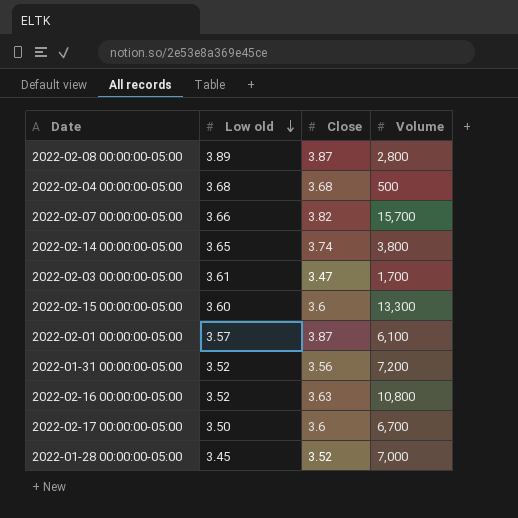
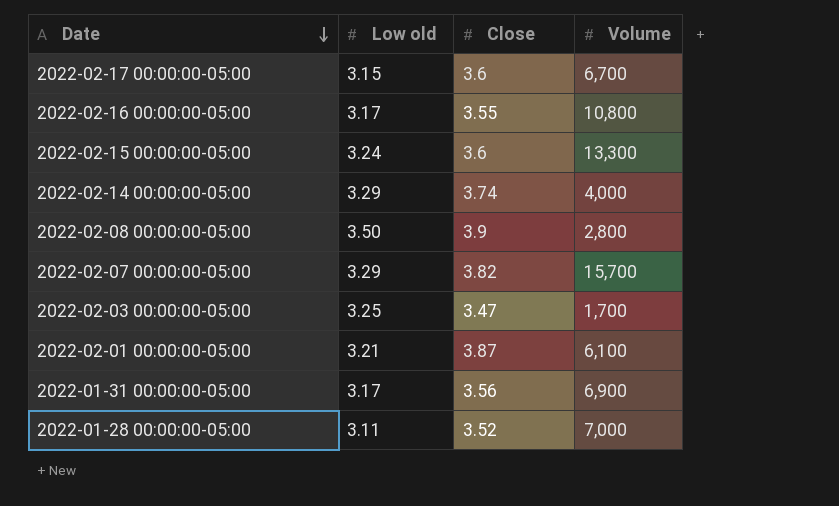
row order: Low old descending -> Date descending
row 2022-02-04 00:00:00-05:00: 3.68 | 3.68 | 500 -> none
2022-02-17 00:00:00-05:00 | Low old: 3.50 -> 3.15
2022-02-16 00:00:00-05:00 | Low old: 3.52 -> 3.17
2022-02-16 00:00:00-05:00 | Close: 3.63 -> 3.55
2022-02-15 00:00:00-05:00 | Low old: 3.60 -> 3.24
2022-02-14 00:00:00-05:00 | Low old: 3.65 -> 3.29
2022-02-14 00:00:00-05:00 | Volume: 3,800 -> 4,000
2022-02-08 00:00:00-05:00 | Low old: 3.89 -> 3.50
2022-02-08 00:00:00-05:00 | Close: 3.87 -> 3.9
2022-02-07 00:00:00-05:00 | Low old: 3.66 -> 3.29
2022-02-03 00:00:00-05:00 | Low old: 3.61 -> 3.25
2022-02-01 00:00:00-05:00 | Low old: 3.57 -> 3.21
2022-01-31 00:00:00-05:00 | Low old: 3.52 -> 3.17
2022-01-31 00:00:00-05:00 | Volume: 7,200 -> 6,900
2022-01-28 00:00:00-05:00 | Low old: 3.45 -> 3.11

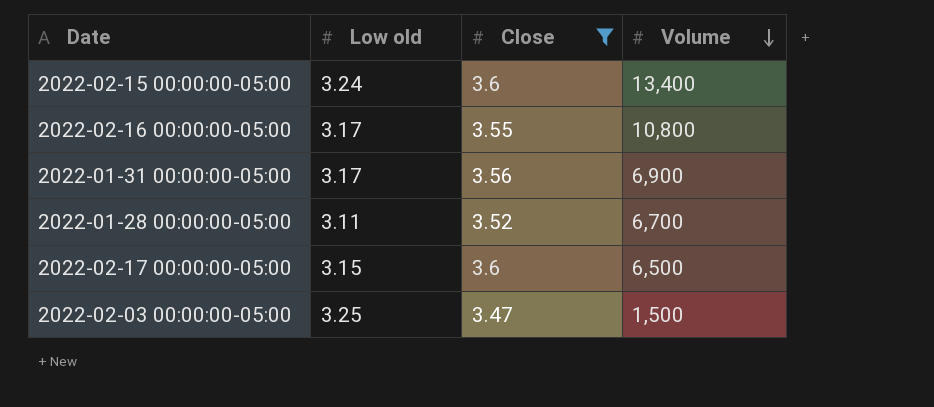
filter: none -> Close <= 3.6
row order: Date descending -> Volume descending
2022-02-15 00:00:00-05:00 | Volume: 13,300 -> 13,400
2022-01-28 00:00:00-05:00 | Volume: 7,000 -> 6,700
2022-02-17 00:00:00-05:00 | Volume: 6,700 -> 6,500
2022-02-03 00:00:00-05:00 | Volume: 1,700 -> 1,500

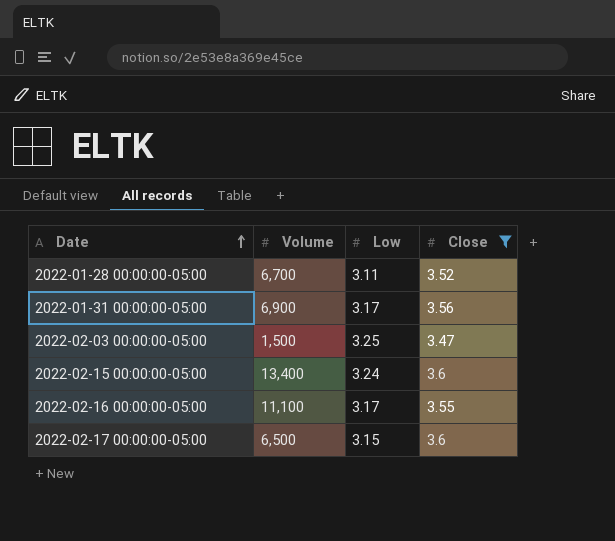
row order: Volume descending -> Date ascending
column Volume | position: 4 -> 2
column name: Low old -> Low
2022-02-16 00:00:00-05:00 | Volume: 10,800 -> 11,100

